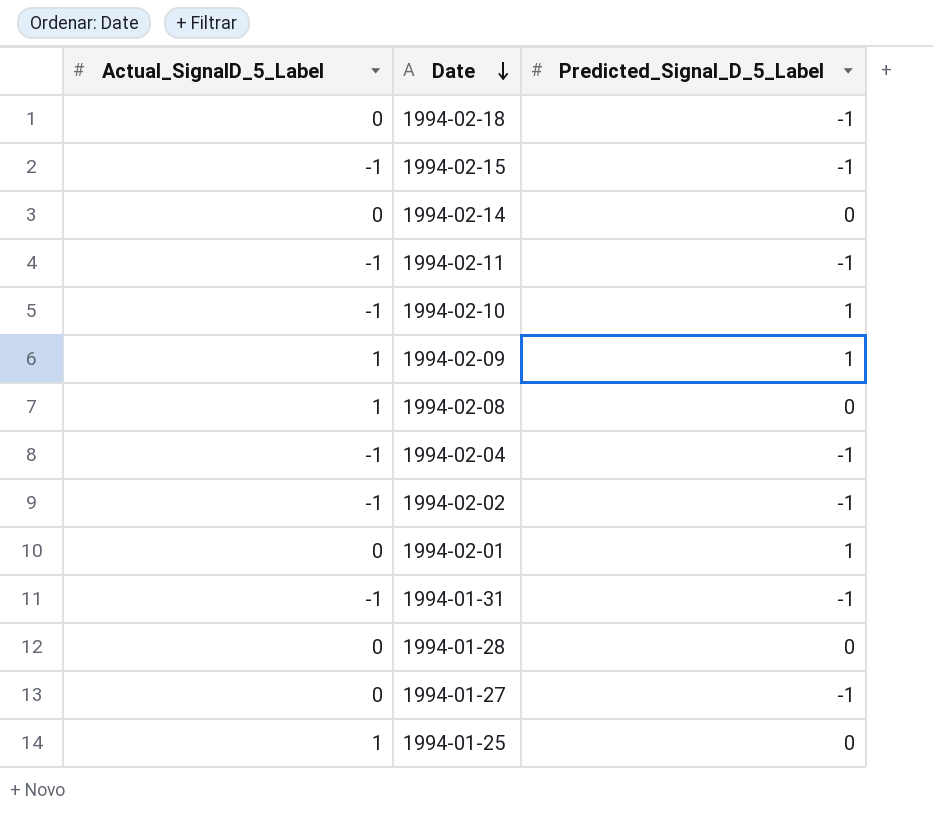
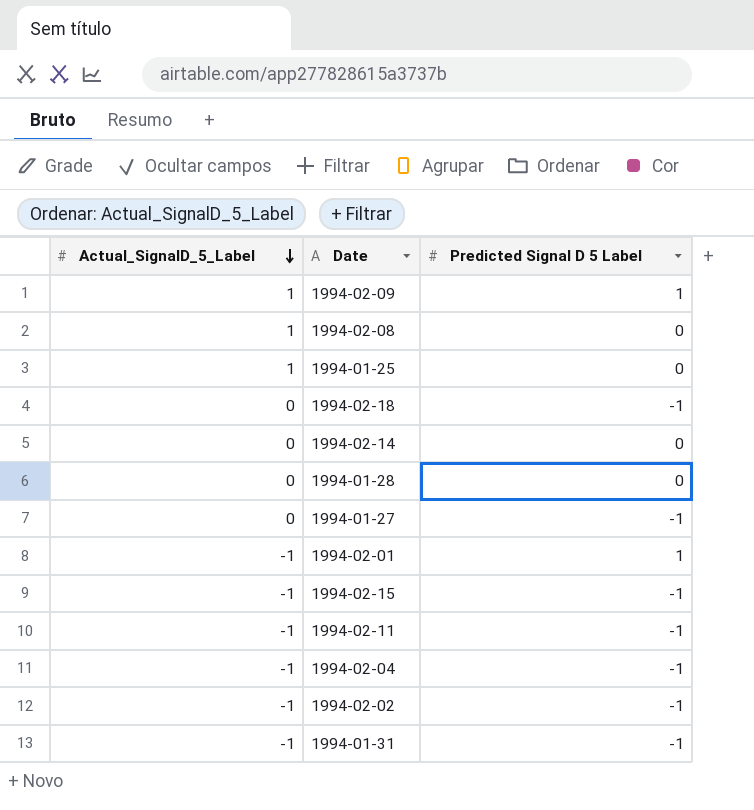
row order: Date descending -> Actual_SignalD_5_Label descending
column name: Predicted_Signal_D_5_Label -> Predicted Signal D 5 Label
row 1994-02-10: -1 | 1 -> none
1994-02-01 | Actual_SignalD_5_Label: 0 -> -1

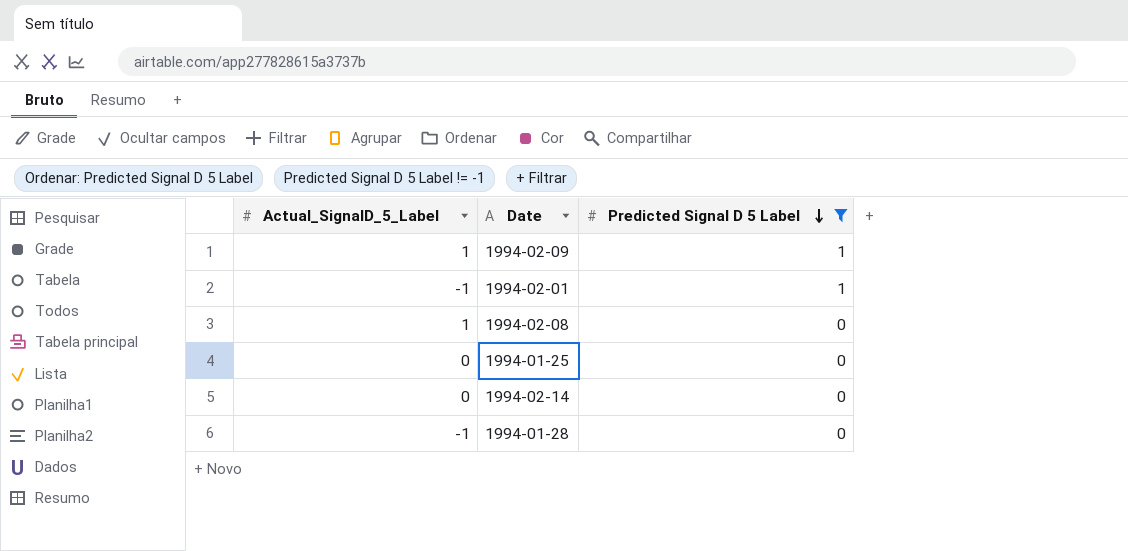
filter: none -> Predicted Signal D 5 Label != -1
row order: Actual_SignalD_5_Label descending -> Predicted Signal D 5 Label descending
1994-01-25 | Actual_SignalD_5_Label: 1 -> 0
1994-01-28 | Actual_SignalD_5_Label: 0 -> -1

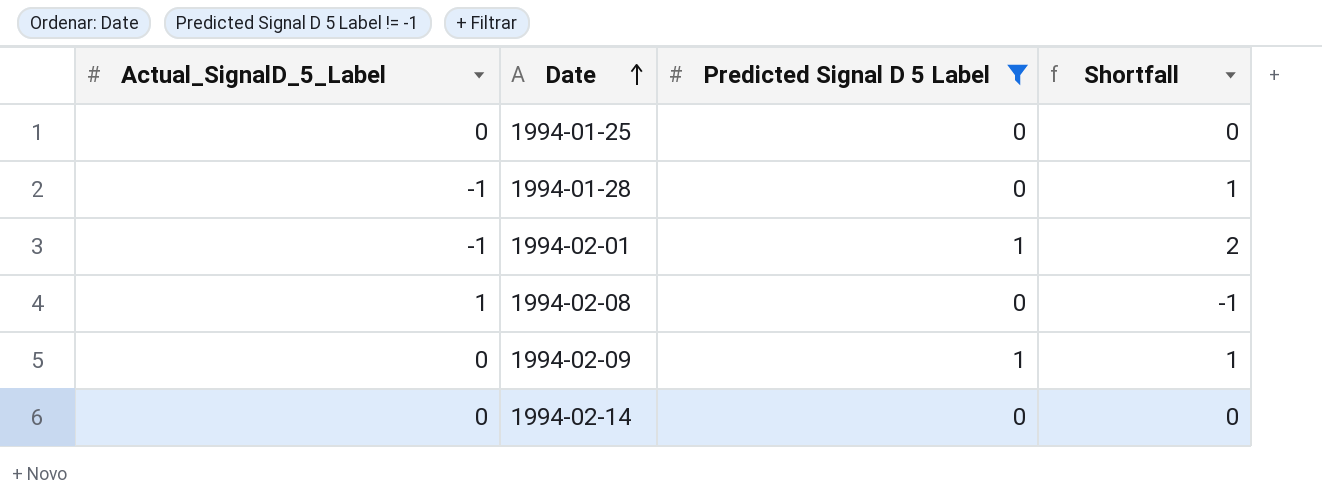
row order: Predicted Signal D 5 Label descending -> Date ascending
column Shortfall | formula: none -> [Predicted Signal D 5 Label] - [Actual_SignalD_5_Label]
1994-02-09 | Actual_SignalD_5_Label: 1 -> 0

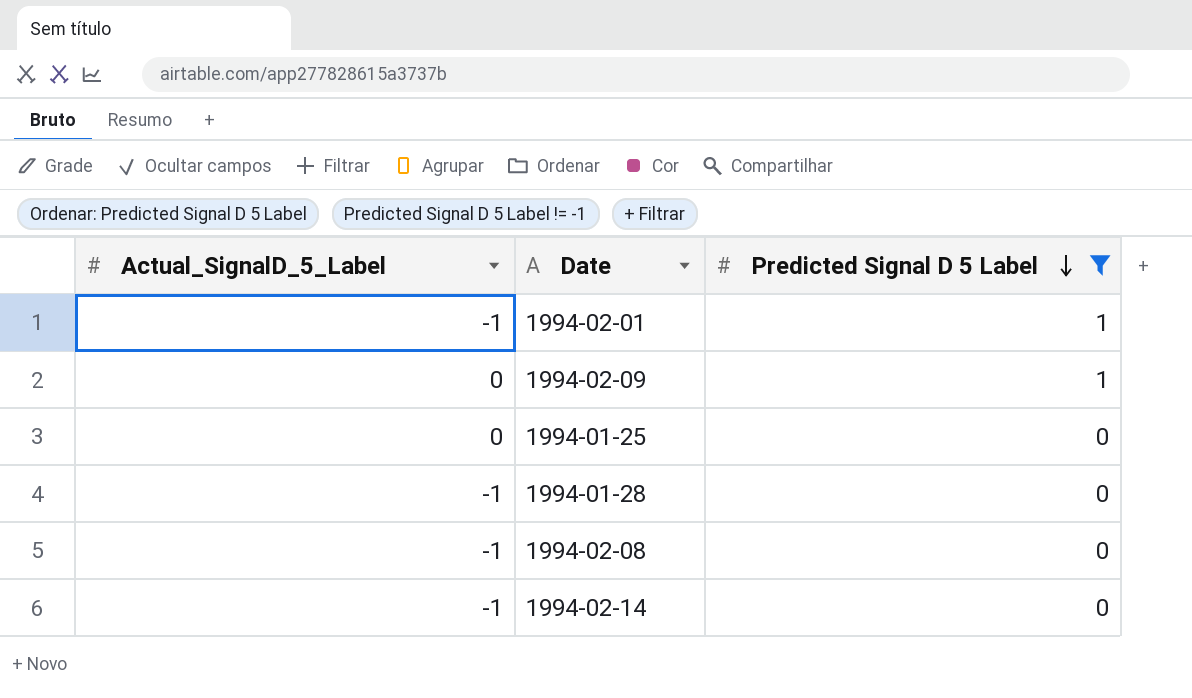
row order: Date ascending -> Predicted Signal D 5 Label descending
column Shortfall | formula: [Predicted Signal D 5 Label] - [Actual_SignalD_5_Label] -> none
1994-02-08 | Actual_SignalD_5_Label: 1 -> -1
1994-02-14 | Actual_SignalD_5_Label: 0 -> -1

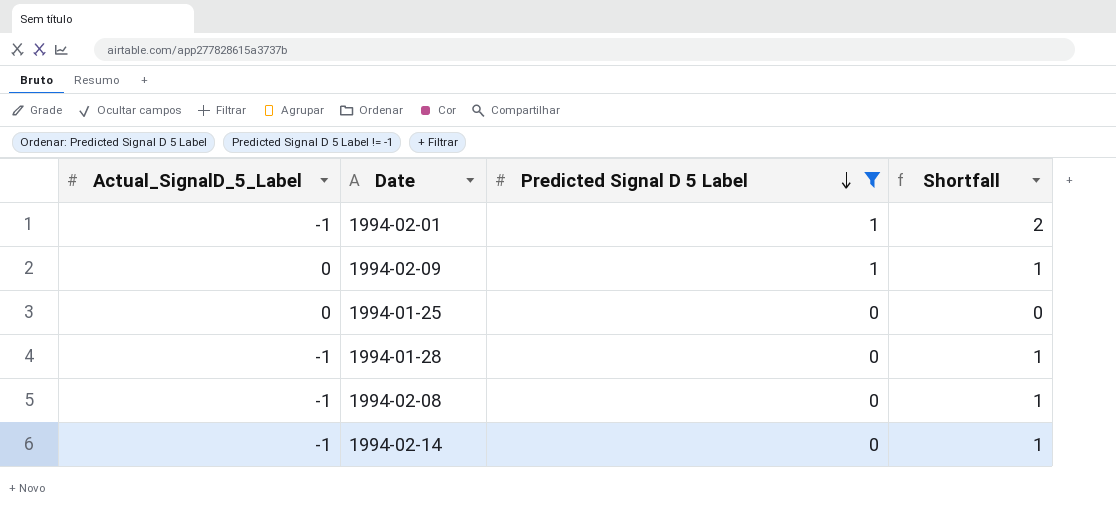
column Shortfall | formula: none -> [Predicted Signal D 5 Label] - [Actual_SignalD_5_Label]

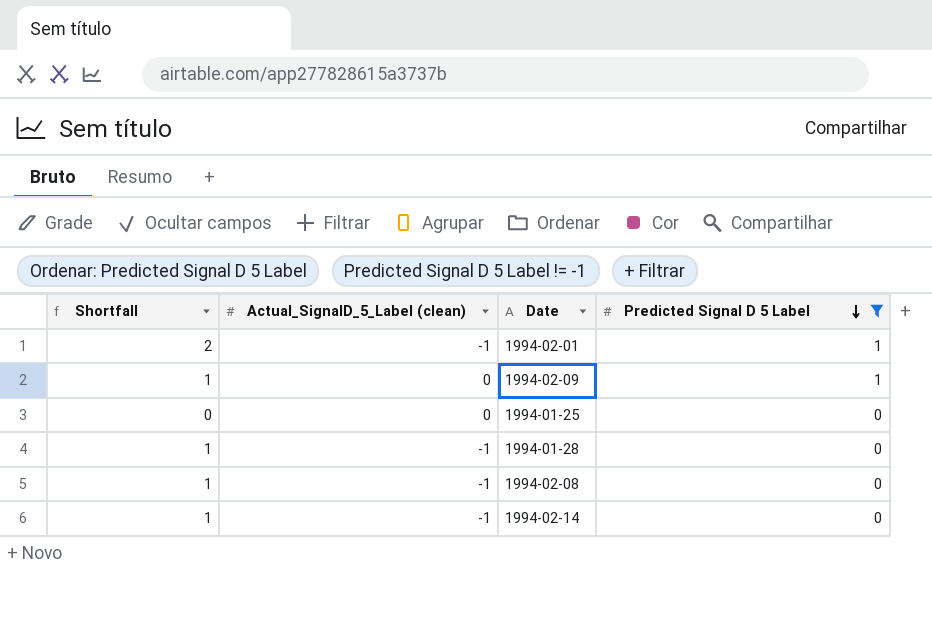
column Shortfall | position: 4 -> 1
column name: Actual_SignalD_5_Label -> Actual_SignalD_5_Label (clean)

